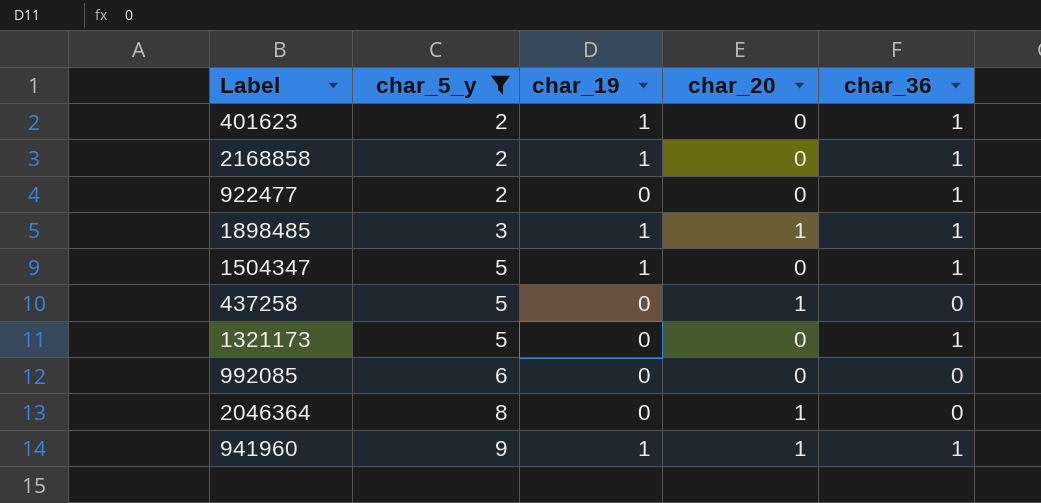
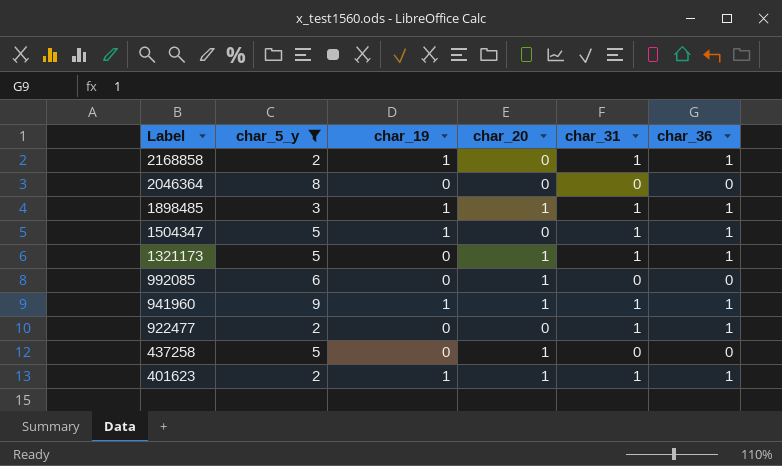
row order: char_5_y ascending -> Label descending
column char_31 | position: none -> 5
2046364 | char_20: 1 -> 0
1321173 | char_20: 0 -> 1
992085 | char_20: 0 -> 1
401623 | char_20: 0 -> 1

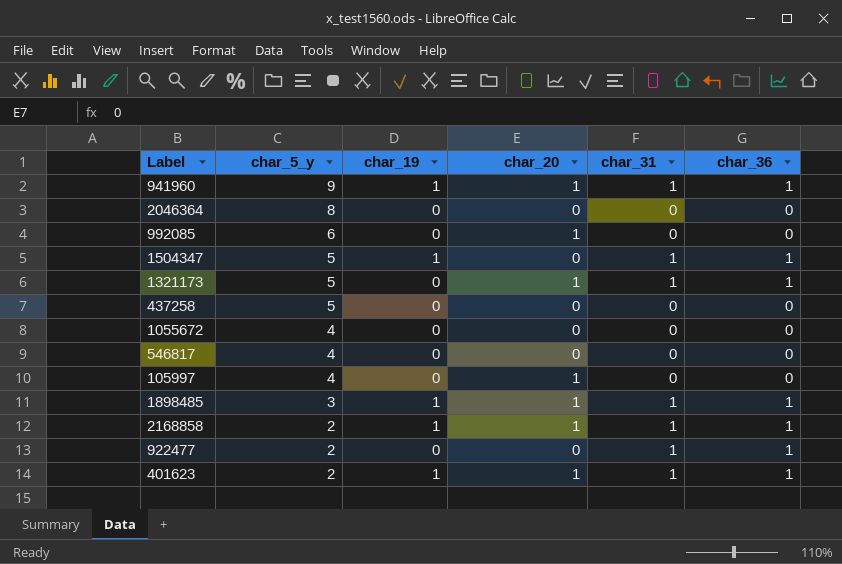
filter: char_5_y != 4 -> none
row order: Label descending -> char_5_y descending
437258 | char_20: 1 -> 0
2168858 | char_20: 0 -> 1

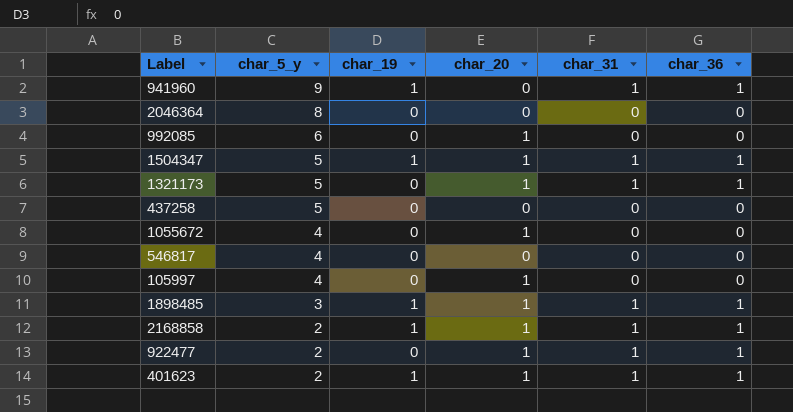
941960 | char_20: 1 -> 0
1504347 | char_20: 0 -> 1
1055672 | char_20: 0 -> 1
922477 | char_20: 0 -> 1

